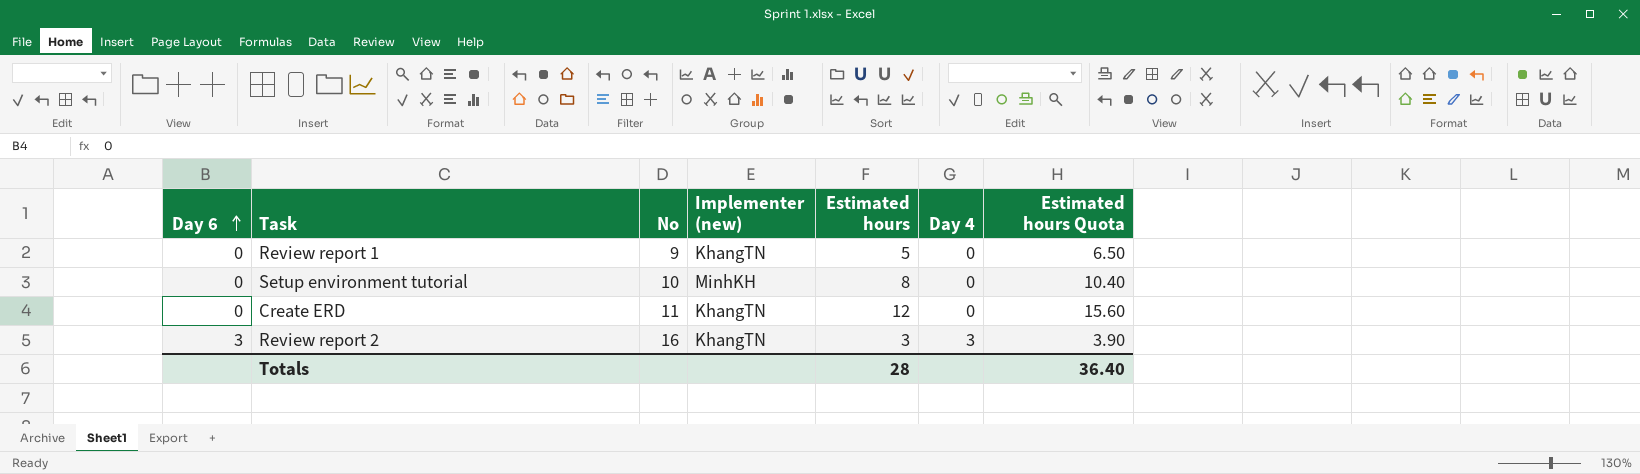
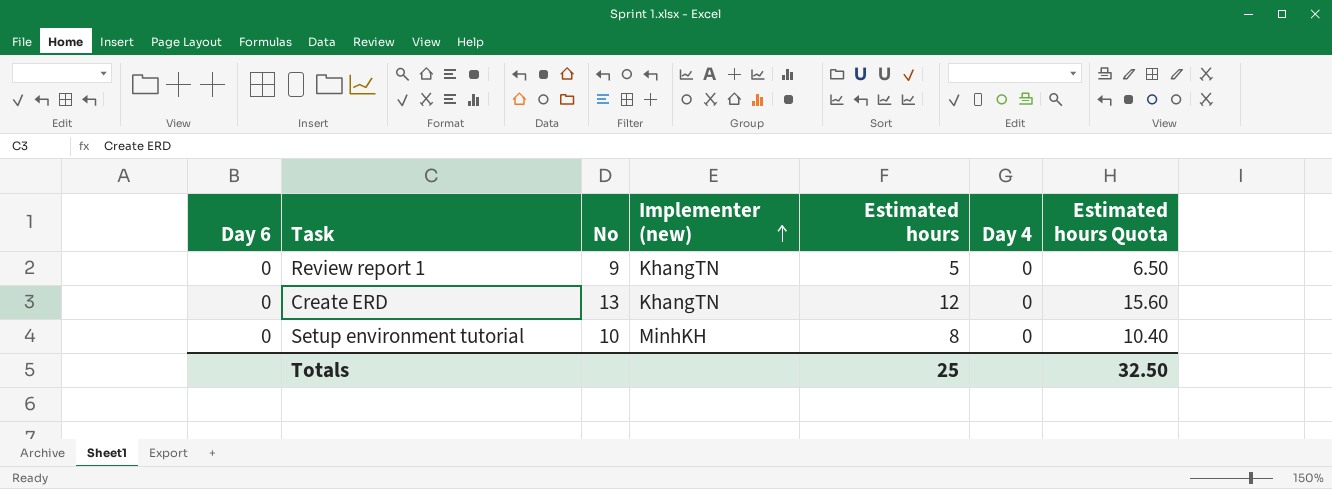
row order: Day 6 ascending -> Implementer (new) ascending
row Review report 2: 3 | 16 | KhangTN | 3 | 3 | 3.90 -> none
Create ERD | No: 11 -> 13
Totals | Estimated hours: 28 -> 25
Totals | Estimated hours Quota: 36.40 -> 32.50

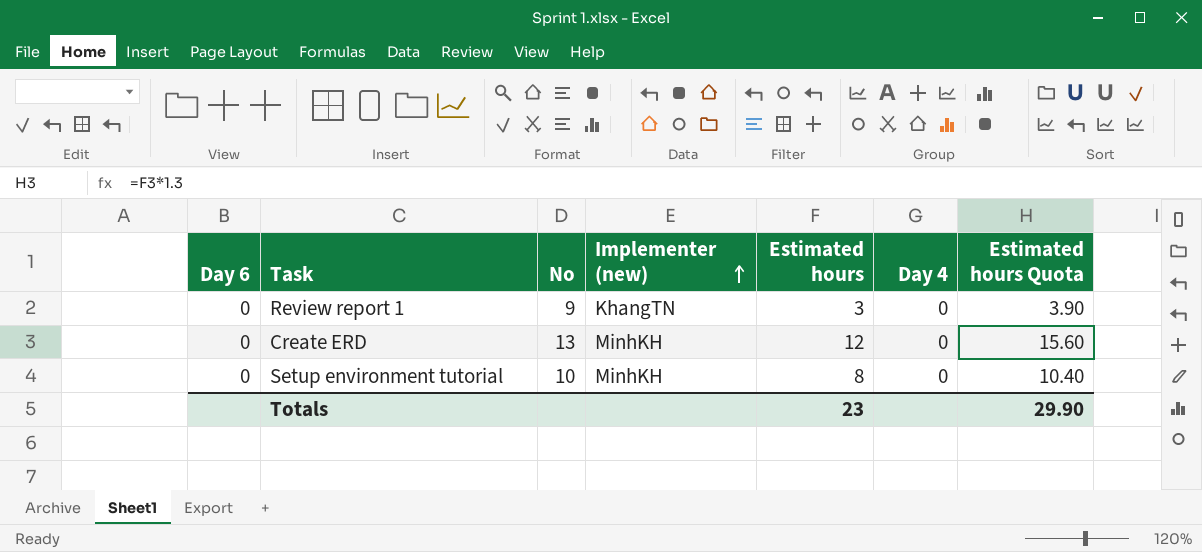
Review report 1 | Estimated hours: 5 -> 3
Review report 1 | Estimated hours Quota: 6.50 -> 3.90
Create ERD | Implementer (new): KhangTN -> MinhKH
Totals | Estimated hours: 25 -> 23
Totals | Estimated hours Quota: 32.50 -> 29.90

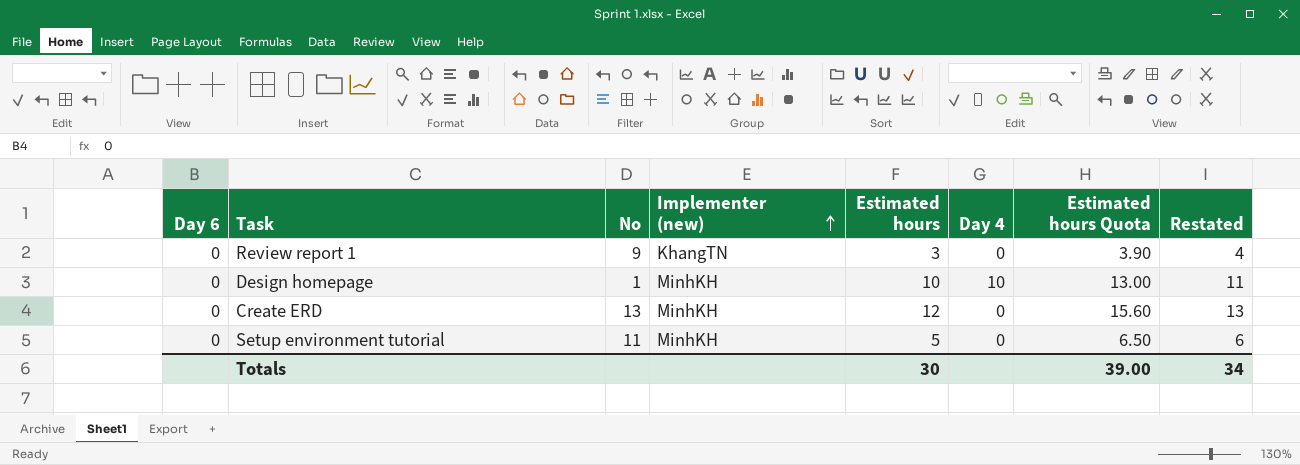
column Restated | formula: none -> [Estimated hours] + 1
row Design homepage: none -> 0 | 1 | MinhKH | 10 | 10 | 13.00 | 11
Setup environment tutorial | No: 10 -> 11
Setup environment tutorial | Estimated hours: 8 -> 5
Setup environment tutorial | Estimated hours Quota: 10.40 -> 6.50
Totals | Estimated hours: 23 -> 30
Totals | Estimated hours Quota: 29.90 -> 39.00

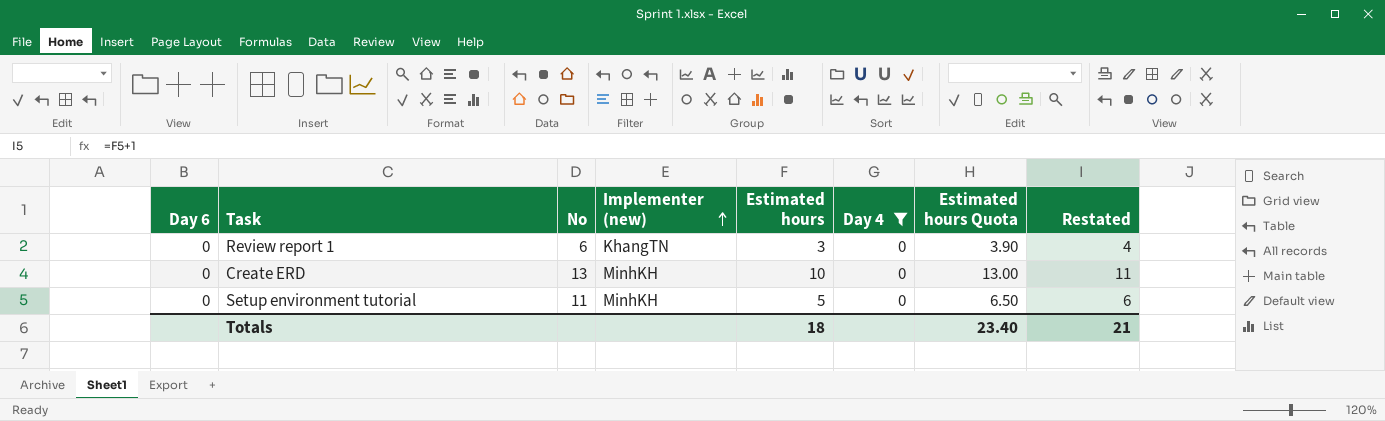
filter: none -> Day 4 = 0
Review report 1 | No: 9 -> 6
Create ERD | Estimated hours: 12 -> 10
Create ERD | Estimated hours Quota: 15.60 -> 13.00
Create ERD | Restated: 13 -> 11
Totals | Estimated hours: 30 -> 18
Totals | Estimated hours Quota: 39.00 -> 23.40
Totals | Restated: 34 -> 21

